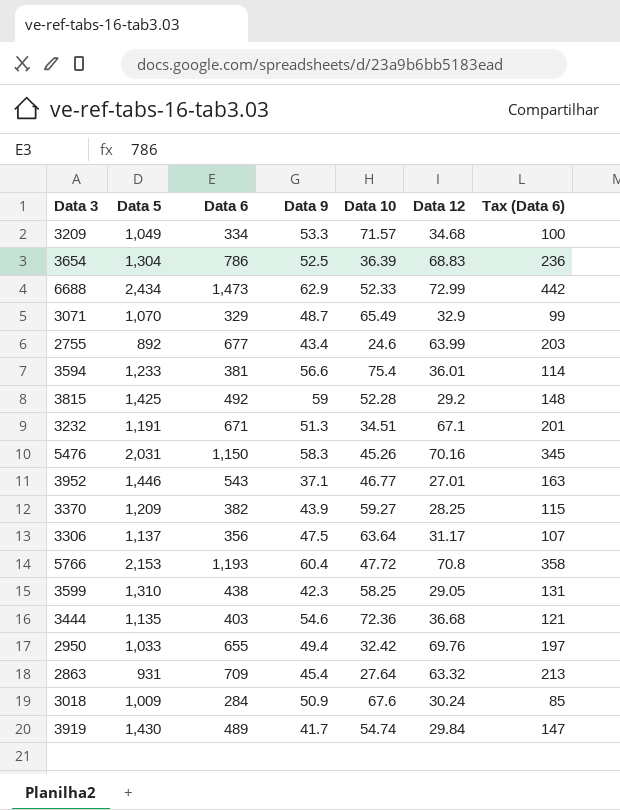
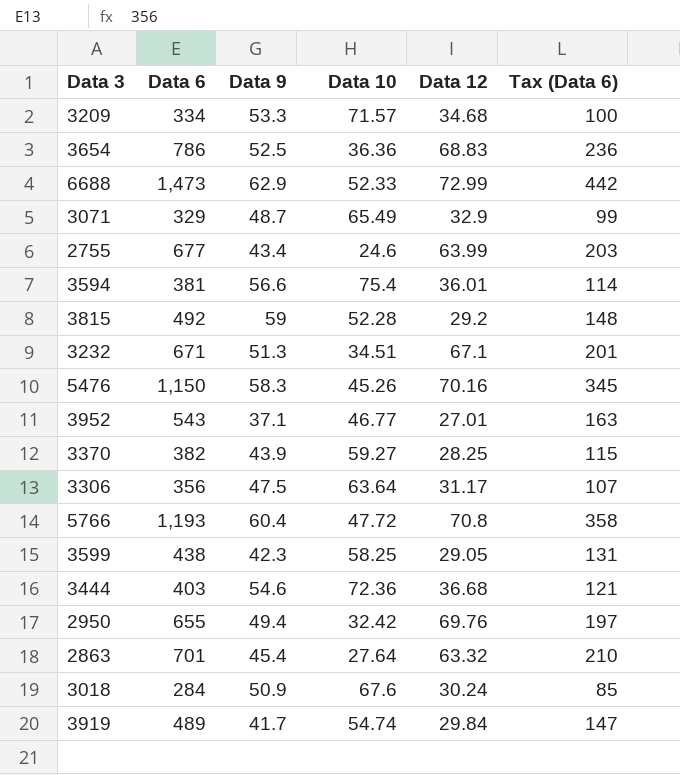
column Data 5 | position: 2 -> none
3654 | Data 10: 36.39 -> 36.36
2863 | Data 6: 709 -> 701
2863 | Tax (Data 6): 213 -> 210

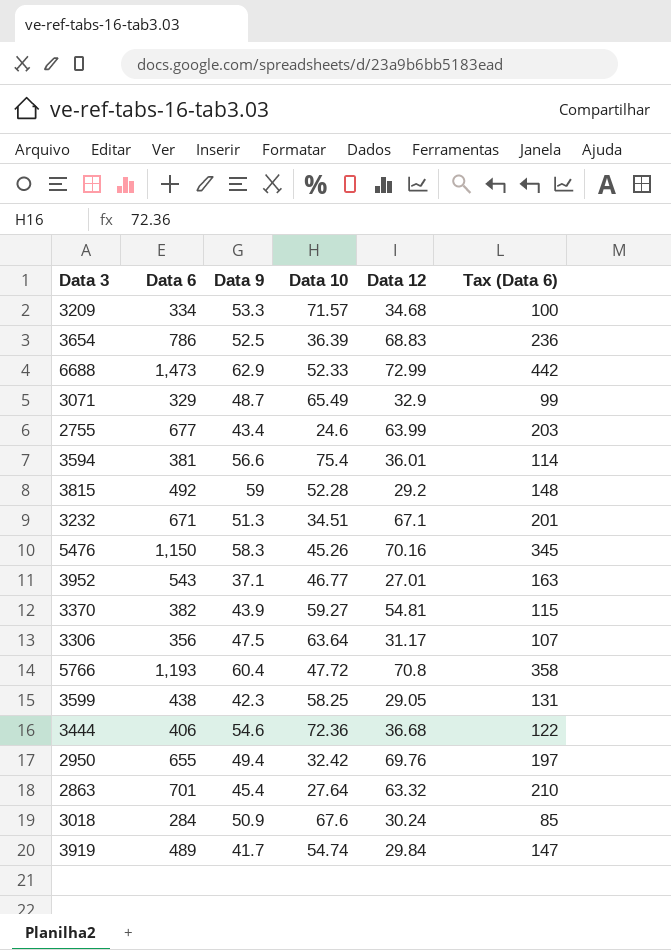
3654 | Data 10: 36.36 -> 36.39
3370 | Data 12: 28.25 -> 54.81
3444 | Data 6: 403 -> 406
3444 | Tax (Data 6): 121 -> 122

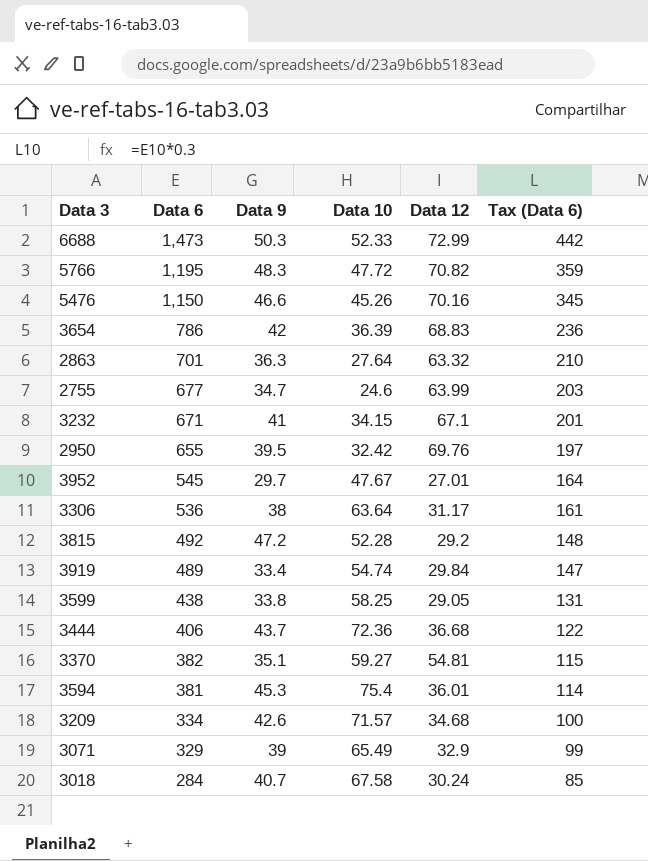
row order: none -> Data 6 descending
6688 | Data 9: 62.9 -> 50.3
5766 | Data 6: 1,193 -> 1,195
5766 | Data 9: 60.4 -> 48.3
5766 | Data 12: 70.8 -> 70.82
5766 | Tax (Data 6): 358 -> 359
5476 | Data 9: 58.3 -> 46.6
3654 | Data 9: 52.5 -> 42
2863 | Data 9: 45.4 -> 36.3
2755 | Data 9: 43.4 -> 34.7
3232 | Data 9: 51.3 -> 41
3232 | Data 10: 34.51 -> 34.15
2950 | Data 9: 49.4 -> 39.5
3952 | Data 6: 543 -> 545
3952 | Data 9: 37.1 -> 29.7
3952 | Data 10: 46.77 -> 47.67
3952 | Tax (Data 6): 163 -> 164
3306 | Data 6: 356 -> 536
3306 | Data 9: 47.5 -> 38
3306 | Tax (Data 6): 107 -> 161
3815 | Data 9: 59 -> 47.2
3919 | Data 9: 41.7 -> 33.4
3599 | Data 9: 42.3 -> 33.8
3444 | Data 9: 54.6 -> 43.7
3370 | Data 9: 43.9 -> 35.1
3594 | Data 9: 56.6 -> 45.3
3209 | Data 9: 53.3 -> 42.6
3071 | Data 9: 48.7 -> 39
3018 | Data 9: 50.9 -> 40.7
3018 | Data 10: 67.6 -> 67.58

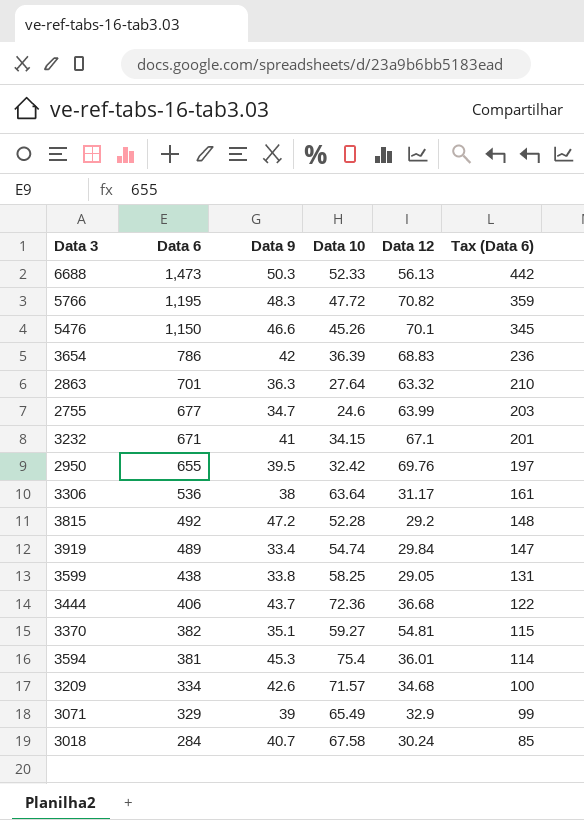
row 3952: 545 | 29.7 | 47.67 | 27.01 | 164 -> none
6688 | Data 12: 72.99 -> 56.13
5476 | Data 12: 70.16 -> 70.1

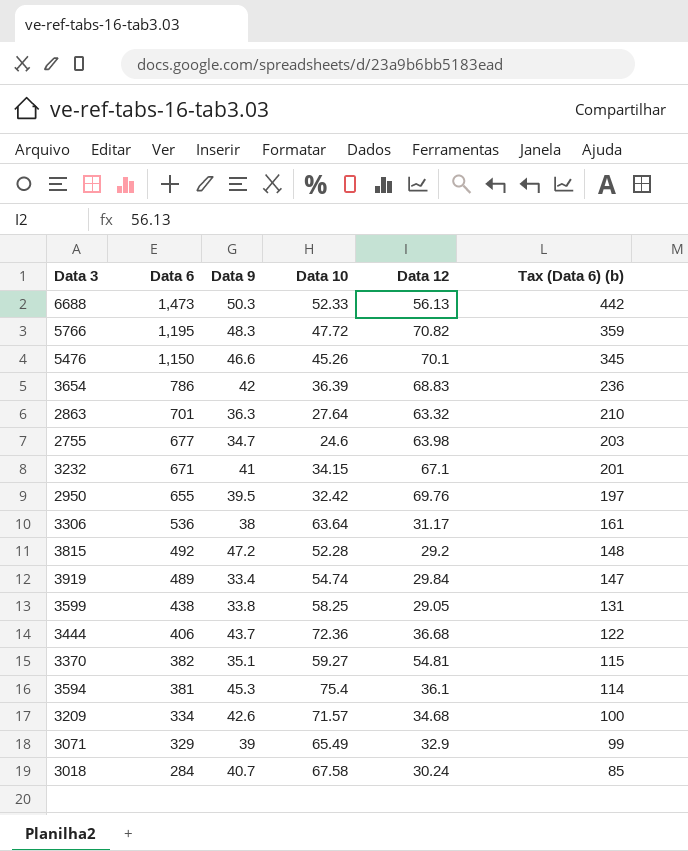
column name: Tax (Data 6) -> Tax (Data 6) (b)
2755 | Data 12: 63.99 -> 63.98
3594 | Data 12: 36.01 -> 36.1

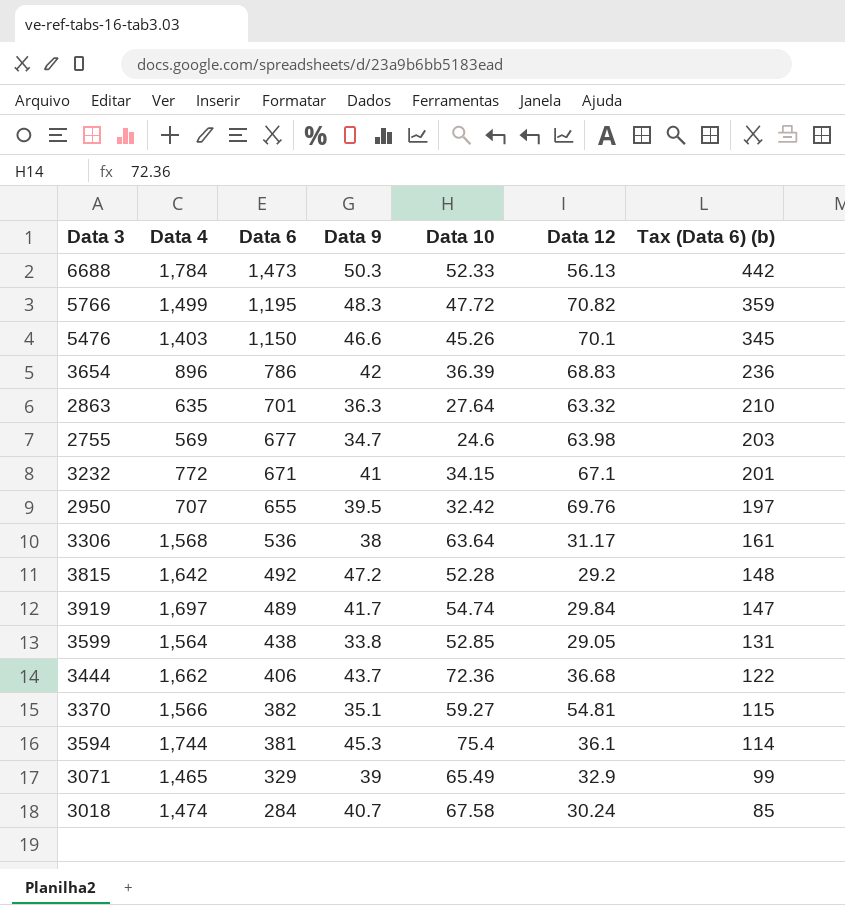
column Data 4 | position: none -> 2
row 3209: 334 | 42.6 | 71.57 | 34.68 | 100 -> none
3919 | Data 9: 33.4 -> 41.7
3599 | Data 10: 58.25 -> 52.85

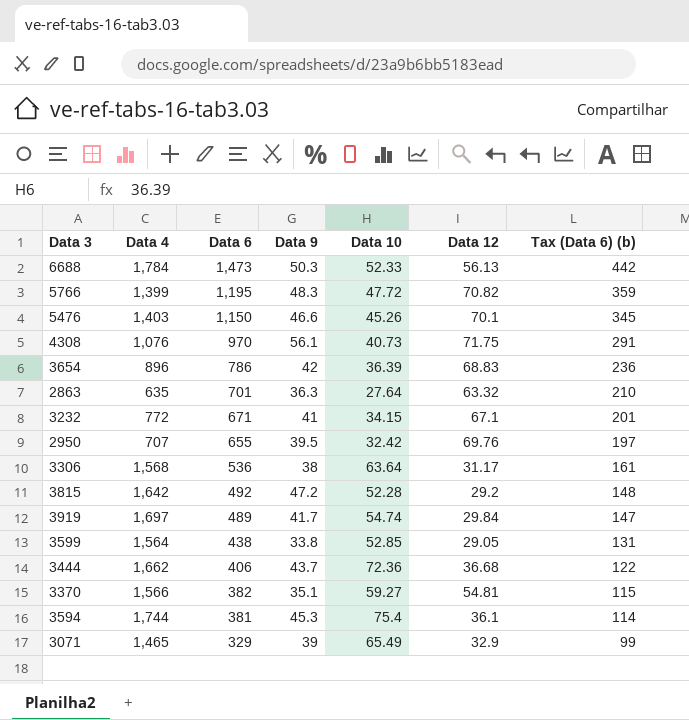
row 2755: 569 | 677 | 34.7 | 24.6 | 63.98 | 203 -> none
row 3018: 1,474 | 284 | 40.7 | 67.58 | 30.24 | 85 -> none
5766 | Data 4: 1,499 -> 1,399
row 4308: none -> 1,076 | 970 | 56.1 | 40.73 | 71.75 | 291

